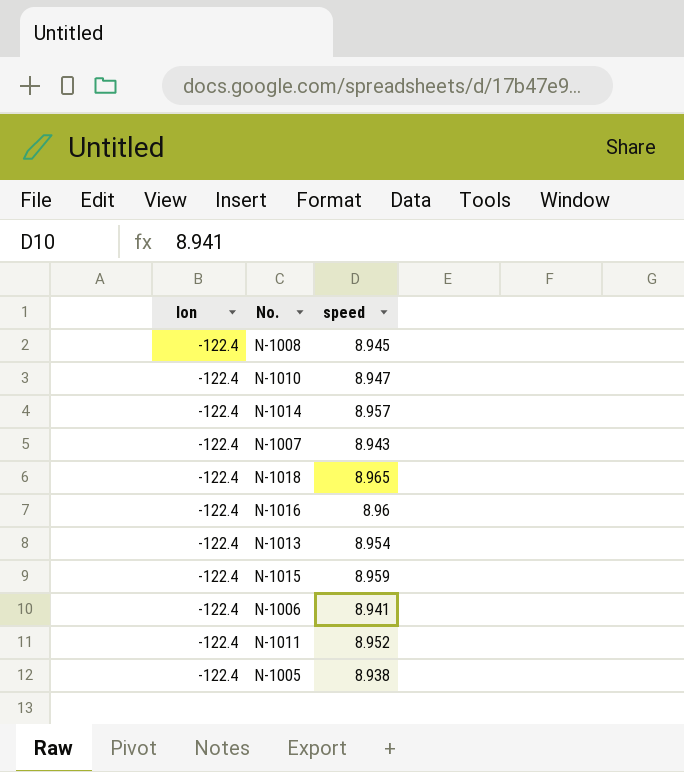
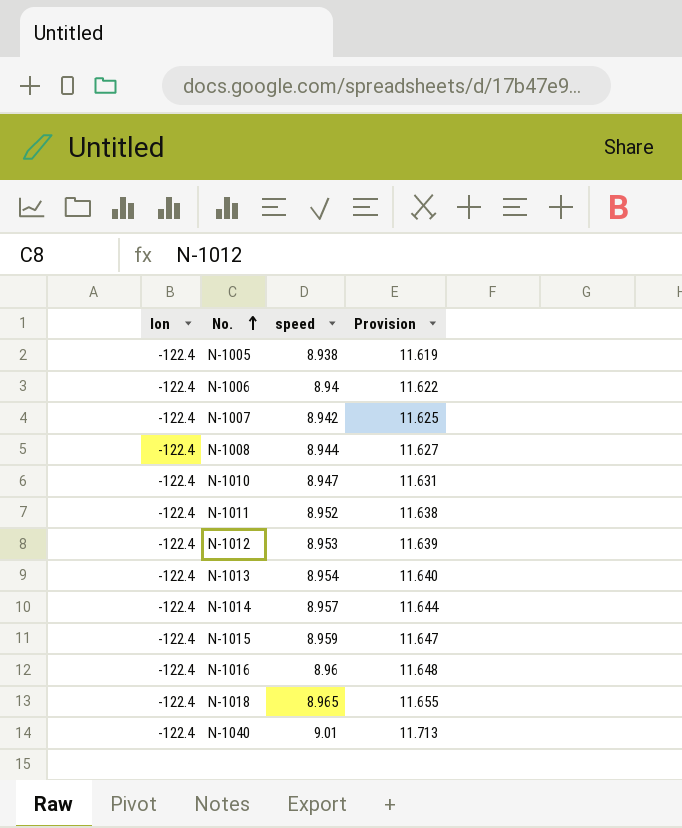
row order: none -> No. ascending
column Provision | formula: none -> [speed] * 1.3
N-1006 | speed: 8.941 -> 8.94
N-1007 | speed: 8.943 -> 8.942
N-1008 | speed: 8.945 -> 8.944
row N-1012: none -> -122.4 | 8.953 | 11.639
row N-1040: none -> -122.4 | 9.01 | 11.713

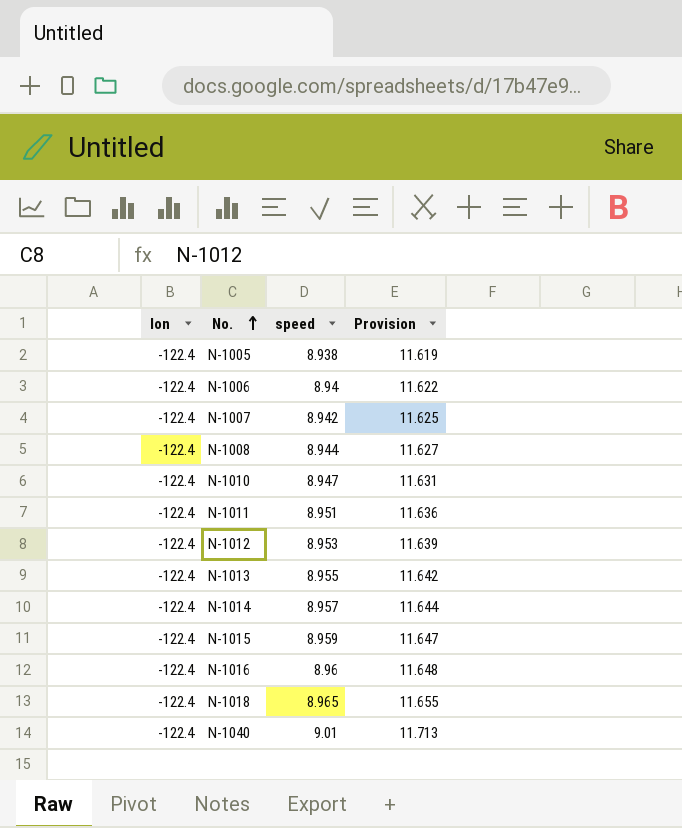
N-1011 | speed: 8.952 -> 8.951
N-1011 | Provision: 11.638 -> 11.636
N-1013 | speed: 8.954 -> 8.955
N-1013 | Provision: 11.640 -> 11.642

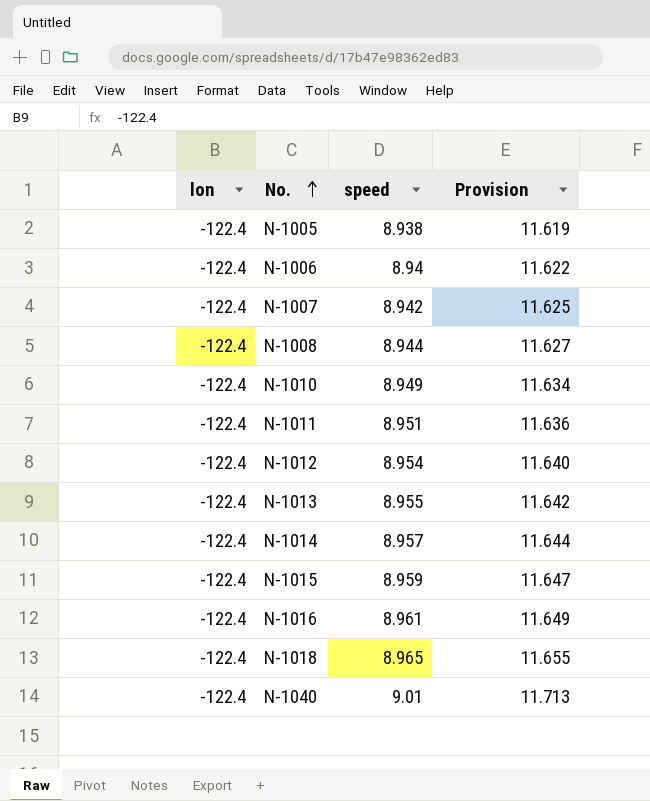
N-1010 | speed: 8.947 -> 8.949
N-1010 | Provision: 11.631 -> 11.634
N-1012 | speed: 8.953 -> 8.954
N-1012 | Provision: 11.639 -> 11.640
N-1016 | speed: 8.96 -> 8.961
N-1016 | Provision: 11.648 -> 11.649

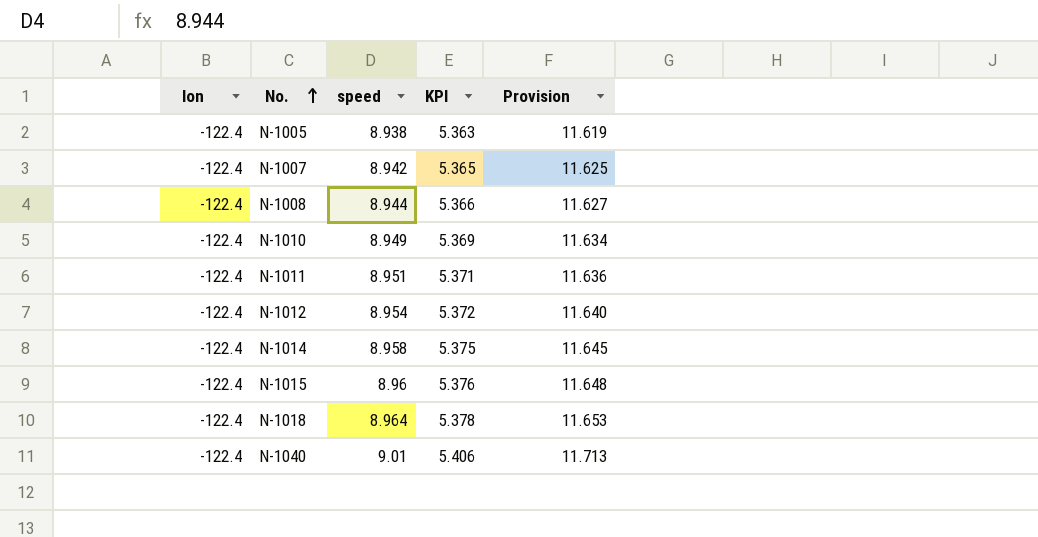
column KPI | formula: none -> [speed] * 0.6
row N-1006: -122.4 | 8.94 | 11.622 -> none
row N-1013: -122.4 | 8.955 | 11.642 -> none
row N-1016: -122.4 | 8.961 | 11.649 -> none
N-1014 | speed: 8.957 -> 8.958
N-1014 | Provision: 11.644 -> 11.645
N-1015 | speed: 8.959 -> 8.96
N-1015 | Provision: 11.647 -> 11.648
N-1018 | speed: 8.965 -> 8.964
N-1018 | Provision: 11.655 -> 11.653

